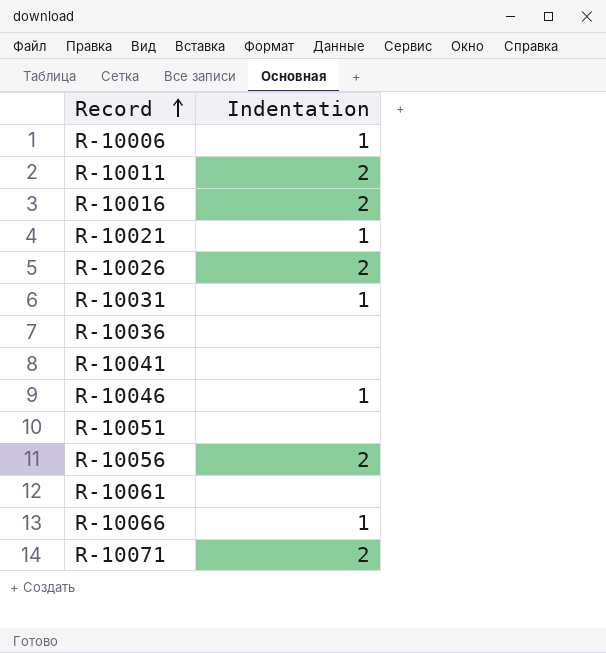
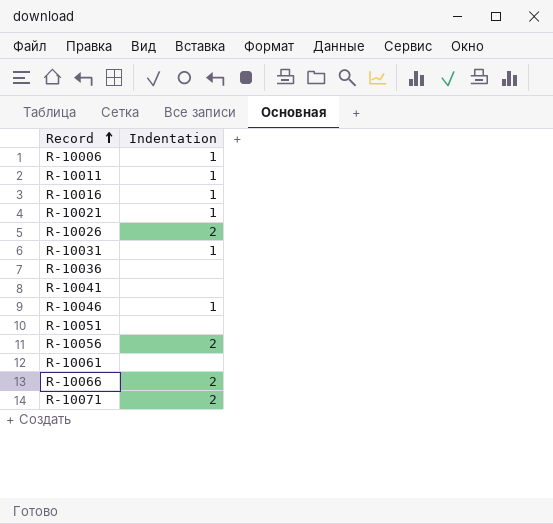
R-10011 | Indentation: 2 -> 1
R-10016 | Indentation: 2 -> 1
R-10066 | Indentation: 1 -> 2

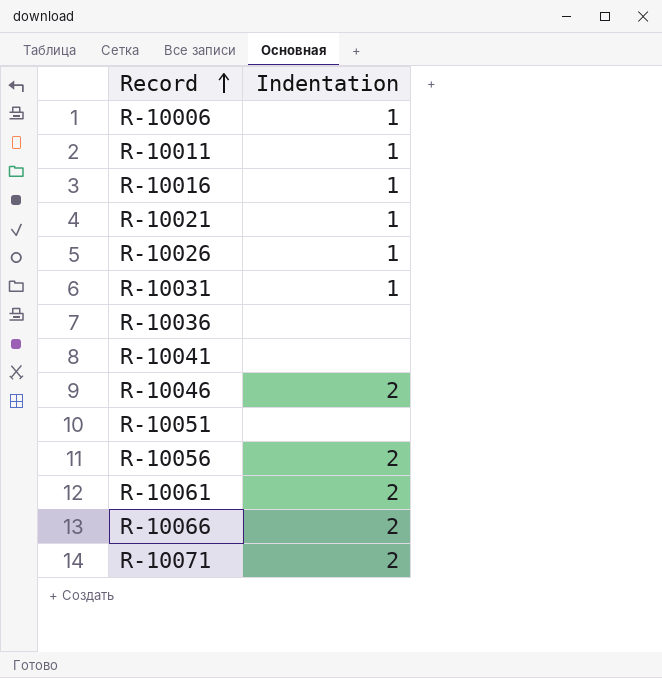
R-10026 | Indentation: 2 -> 1
R-10046 | Indentation: 1 -> 2
R-10061 | Indentation: none -> 2

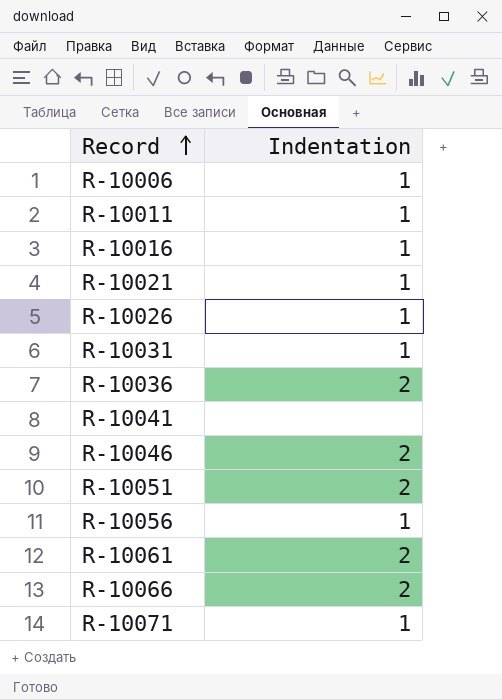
R-10036 | Indentation: none -> 2
R-10051 | Indentation: none -> 2
R-10056 | Indentation: 2 -> 1
R-10071 | Indentation: 2 -> 1

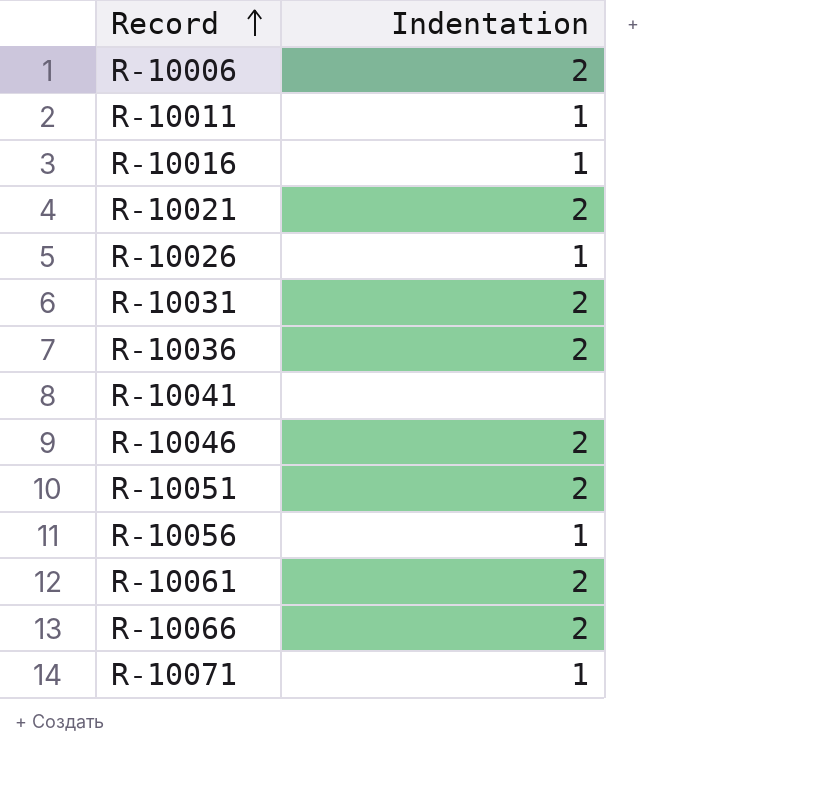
R-10006 | Indentation: 1 -> 2
R-10021 | Indentation: 1 -> 2
R-10031 | Indentation: 1 -> 2

